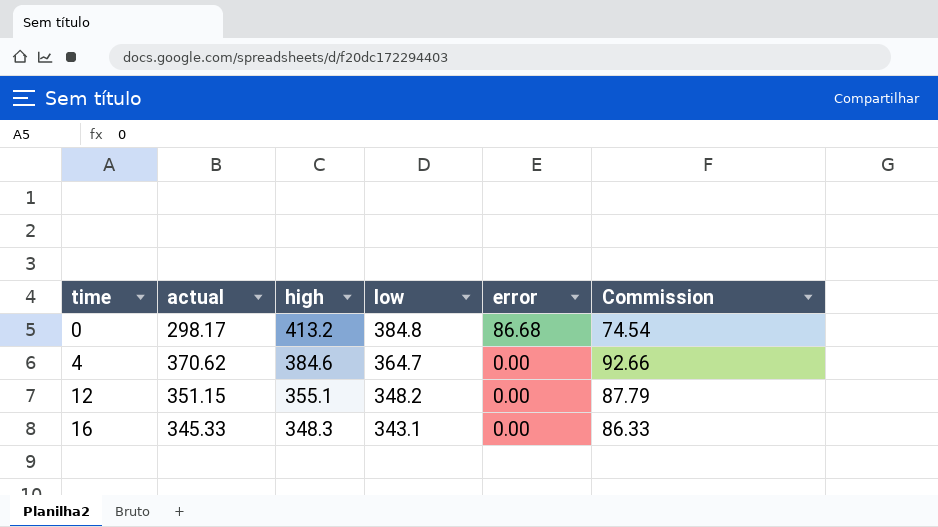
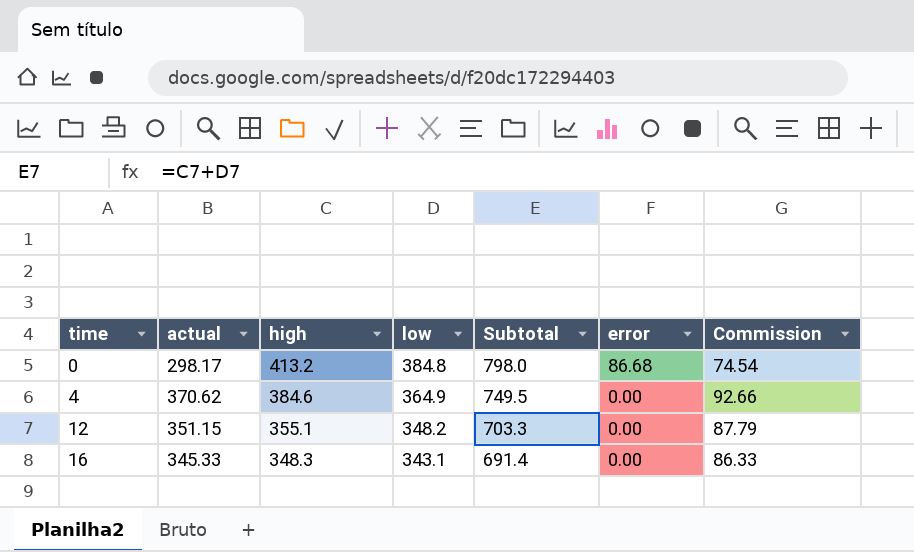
column Subtotal | formula: none -> [high] + [low]
4 | low: 364.7 -> 364.9

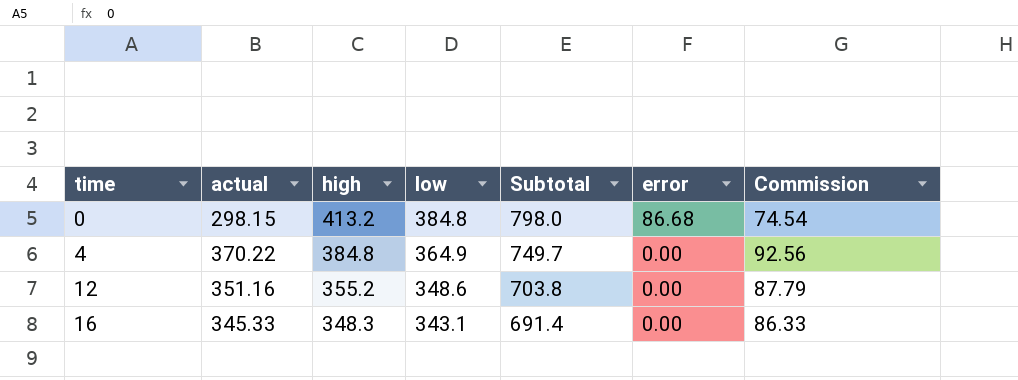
0 | actual: 298.17 -> 298.15
4 | actual: 370.62 -> 370.22
4 | high: 384.6 -> 384.8
4 | Subtotal: 749.5 -> 749.7
4 | Commission: 92.66 -> 92.56
12 | actual: 351.15 -> 351.16
12 | high: 355.1 -> 355.2
12 | low: 348.2 -> 348.6
12 | Subtotal: 703.3 -> 703.8

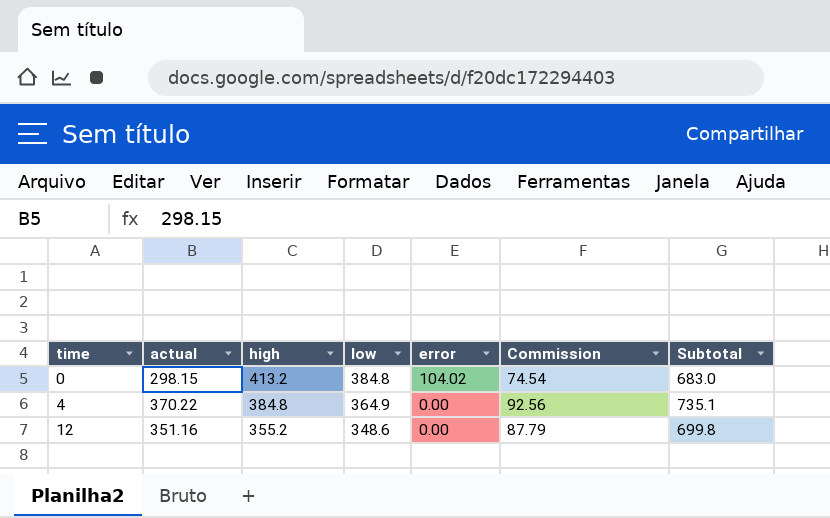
column Subtotal | formula: [high] + [low] -> [actual] + [low]
column Subtotal | position: 5 -> 7
row 16: 345.33 | 348.3 | 343.1 | 691.4 | 0.00 | 86.33 -> none
0 | error: 86.68 -> 104.02

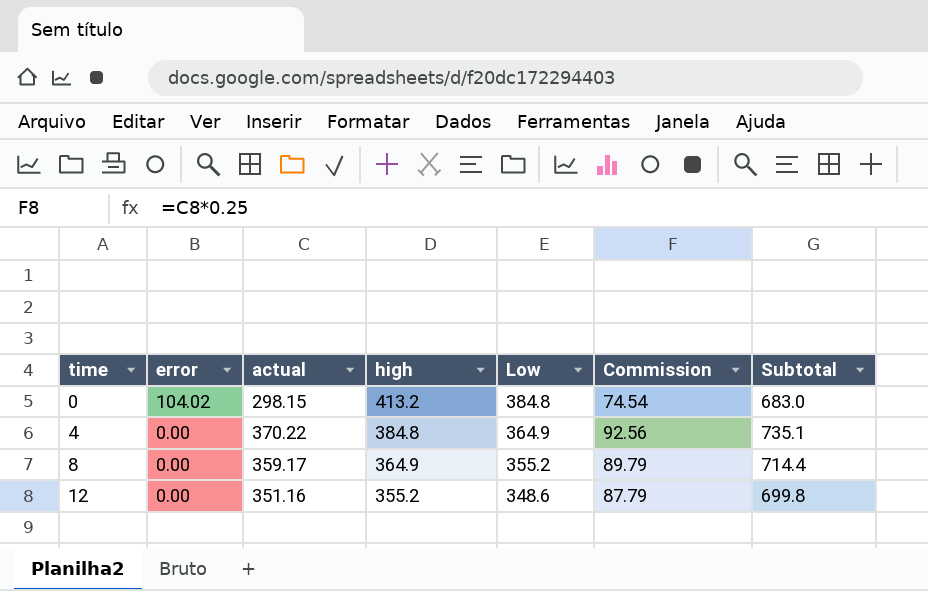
column error | position: 5 -> 2
column name: low -> Low
row 8: none -> 0.00 | 359.17 | 364.9 | 355.2 | 89.79 | 714.4

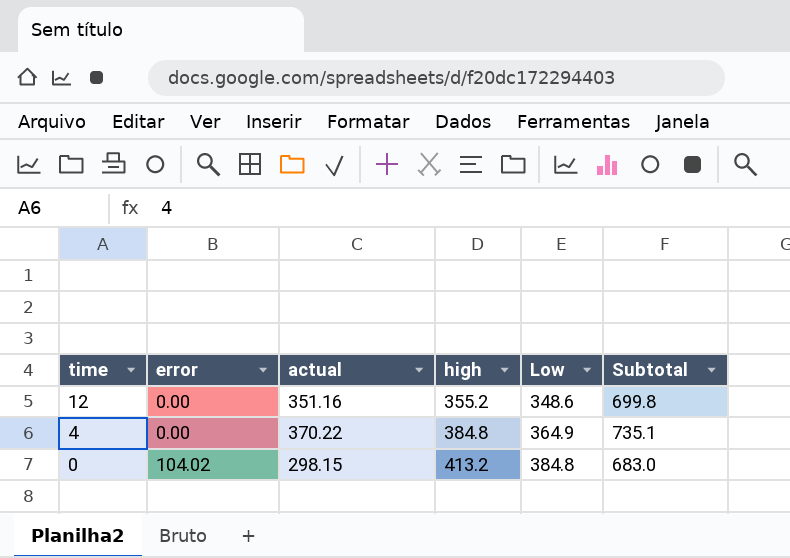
row order: time ascending -> time descending
column Commission | formula: [actual] * 0.25 -> none
row 8: 0.00 | 359.17 | 364.9 | 355.2 | 89.79 | 714.4 -> none

